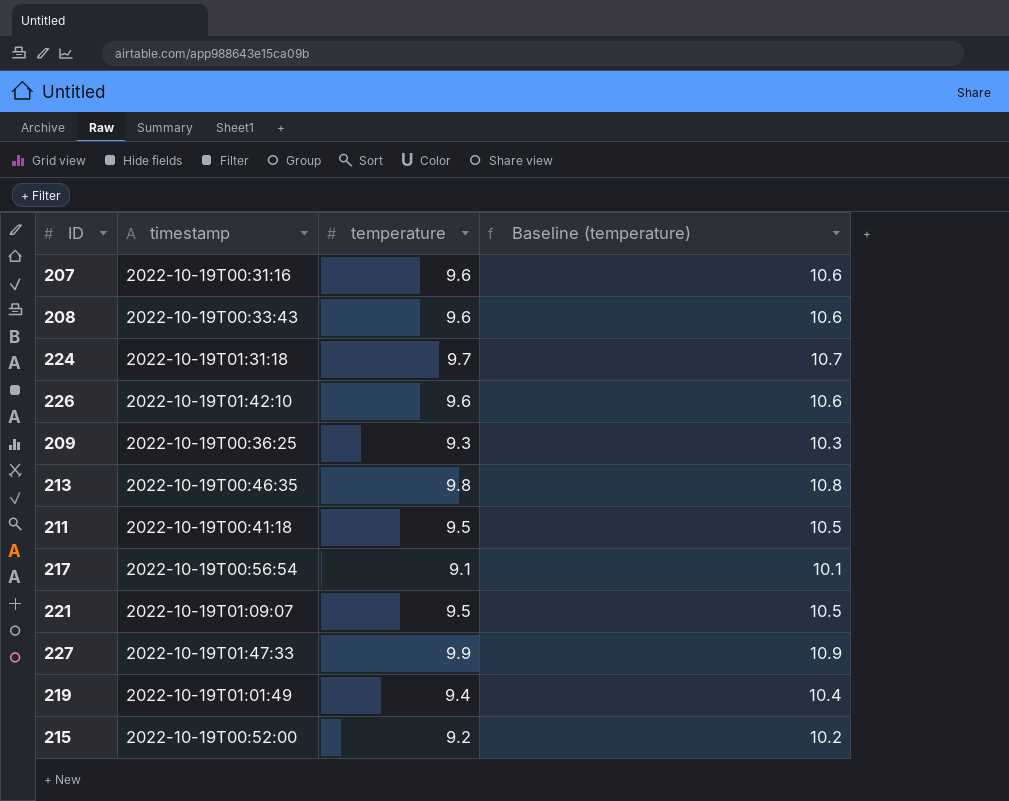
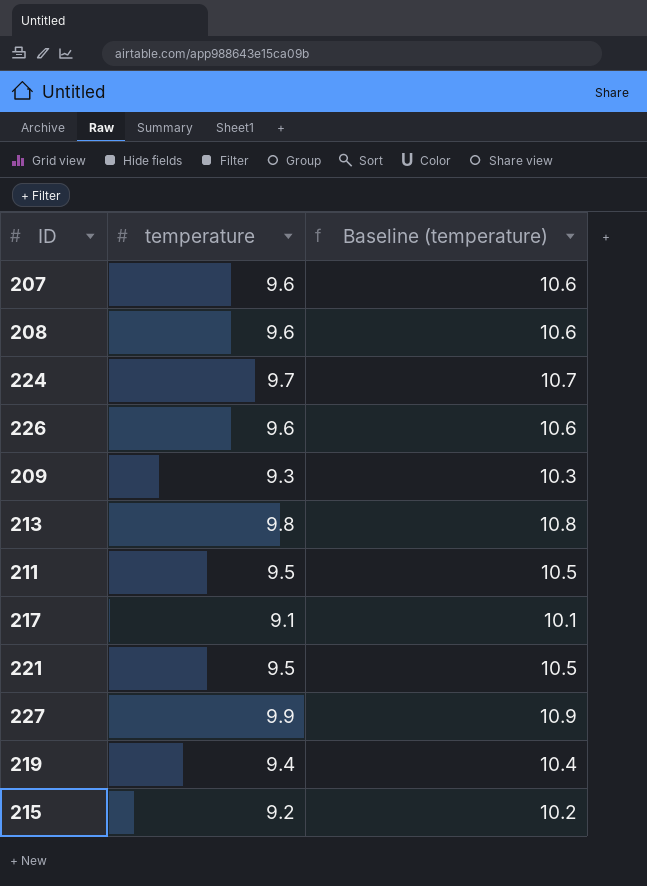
column timestamp | position: 2 -> none

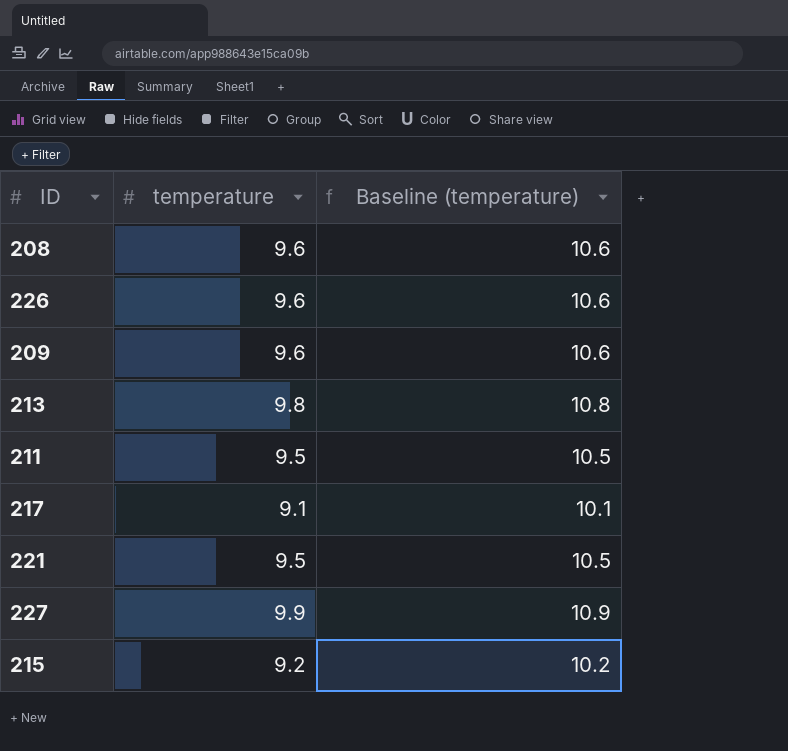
row 207: 9.6 | 10.6 -> none
row 224: 9.7 | 10.7 -> none
row 219: 9.4 | 10.4 -> none
209 | temperature: 9.3 -> 9.6
209 | Baseline (temperature): 10.3 -> 10.6

